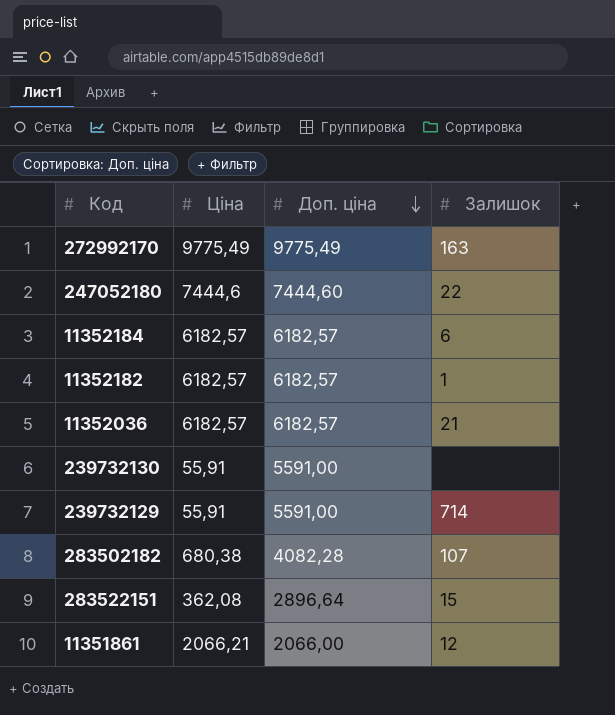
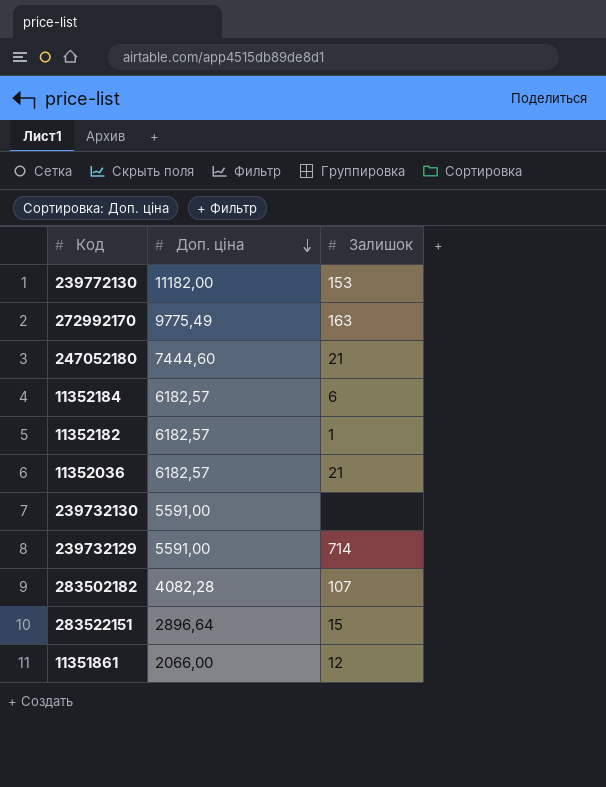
column Ціна | position: 2 -> none
row 239772130: none -> 11182,00 | 153
247052180 | Залишок: 22 -> 21

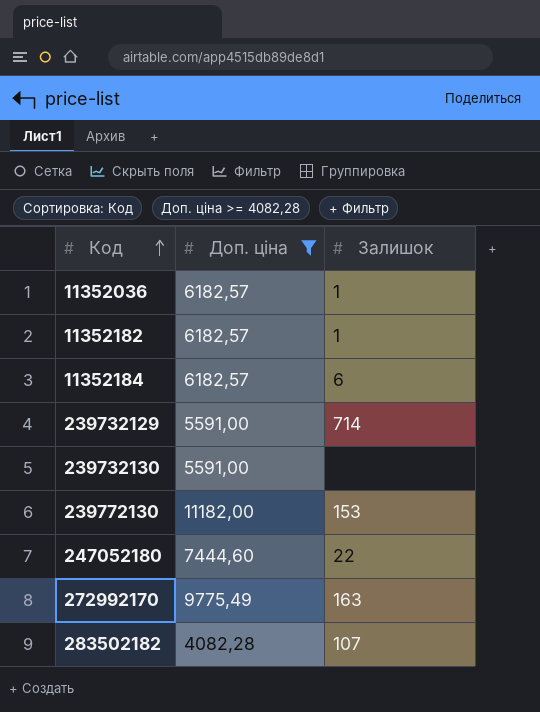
filter: none -> Доп. ціна >= 4082,28
row order: Доп. ціна descending -> Код ascending
11352036 | Залишок: 21 -> 1
247052180 | Залишок: 21 -> 22

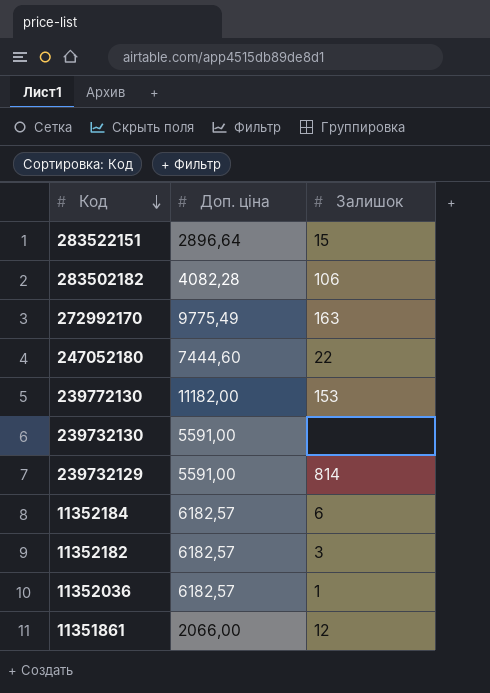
filter: Доп. ціна >= 4082,28 -> none
row order: Код ascending -> Код descending
283502182 | Залишок: 107 -> 106
239732129 | Залишок: 714 -> 814
11352182 | Залишок: 1 -> 3

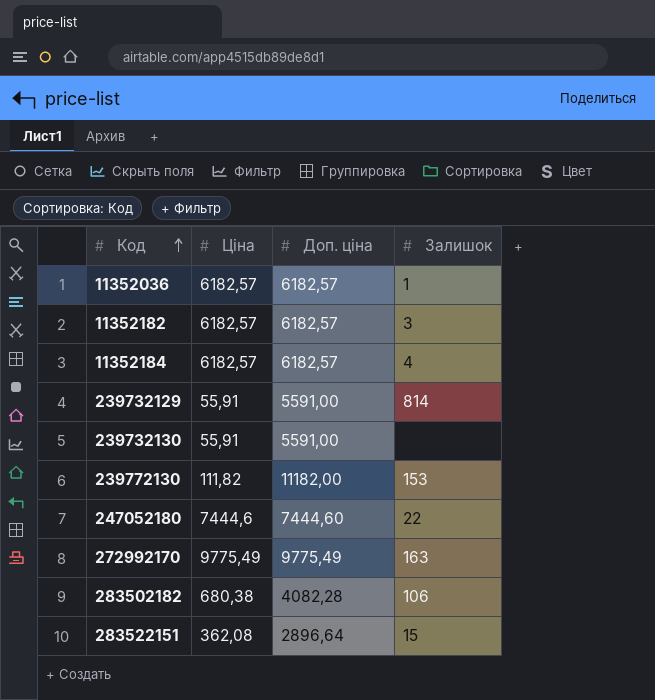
row order: Код descending -> Код ascending
column Ціна | position: none -> 2
row 11351861: 2066,00 | 12 -> none
11352184 | Залишок: 6 -> 4

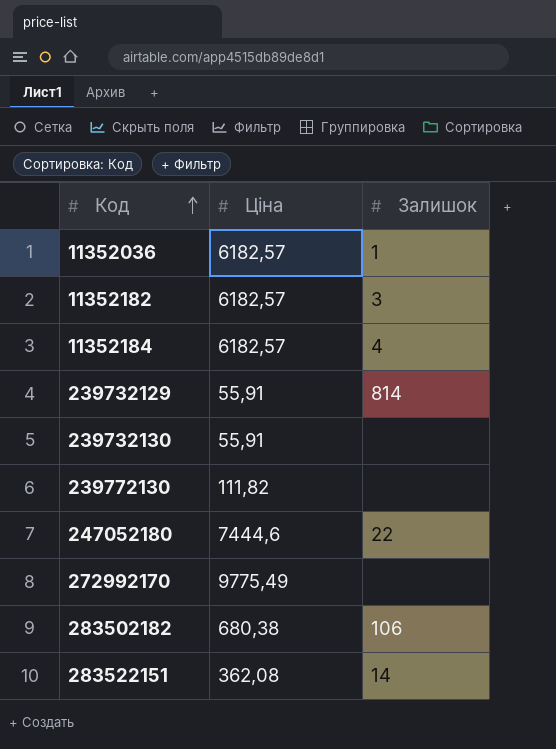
column Доп. ціна | position: 3 -> none
239772130 | Залишок: 153 -> none
272992170 | Залишок: 163 -> none
283522151 | Залишок: 15 -> 14

